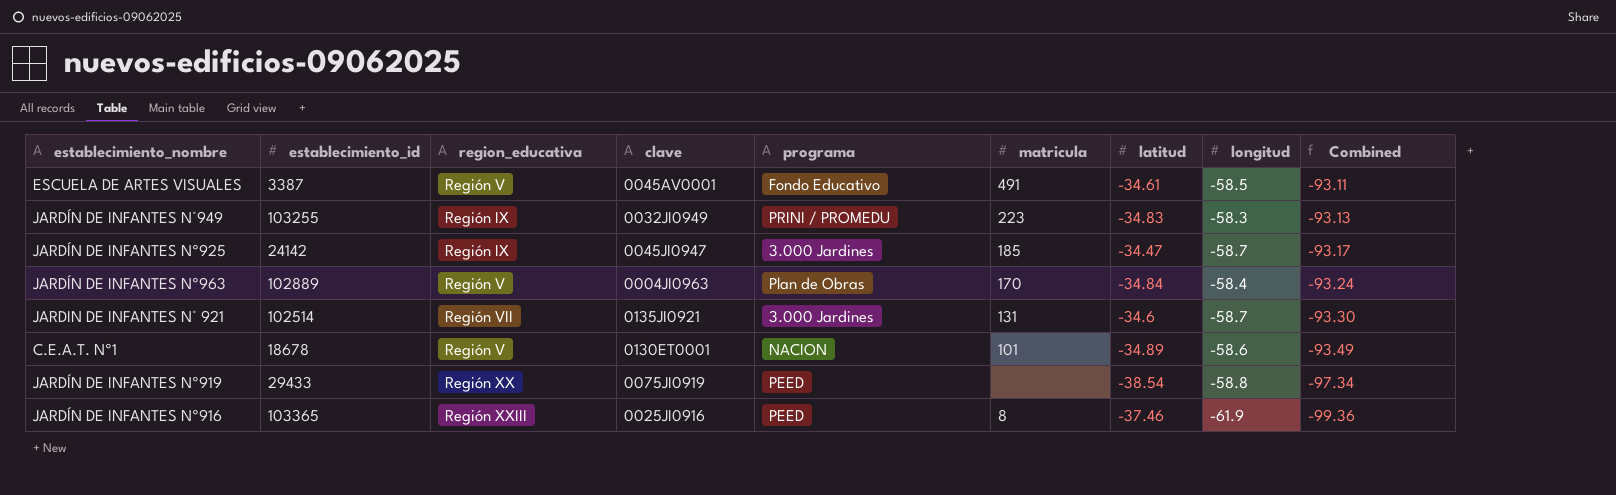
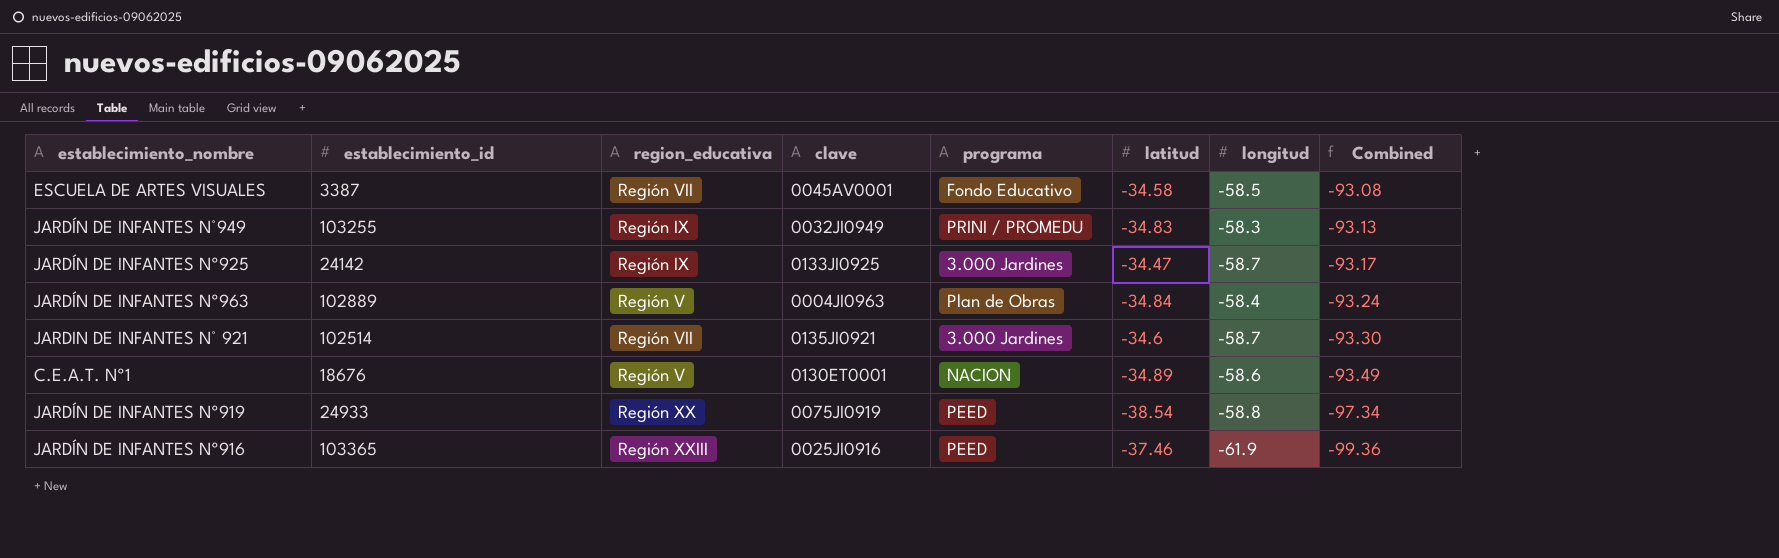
column matricula | position: 6 -> none
ESCUELA DE ARTES VISUALES | region_educativa: Región V -> Región VII
ESCUELA DE ARTES VISUALES | latitud: -34.61 -> -34.58
ESCUELA DE ARTES VISUALES | Combined: -93.11 -> -93.08
JARDÍN DE INFANTES Nº925 | clave: 0045JI0947 -> 0133JI0925
C.E.A.T. Nº1 | establecimiento_id: 18678 -> 18676
JARDÍN DE INFANTES Nº919 | establecimiento_id: 29433 -> 24933

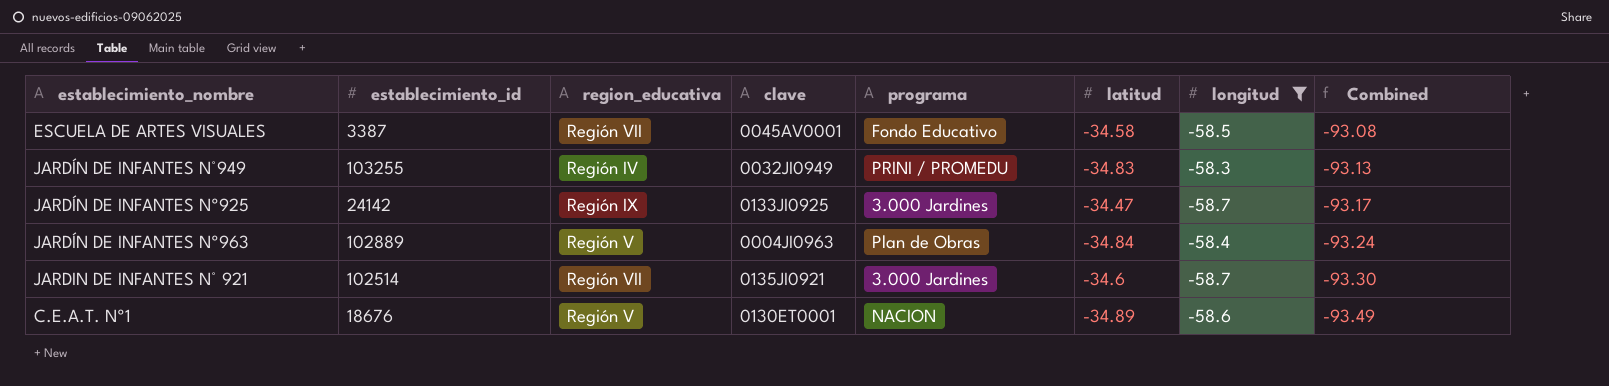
filter: none -> longitud >= -58.7
JARDÍN DE INFANTES N°949 | region_educativa: Región IX -> Región IV

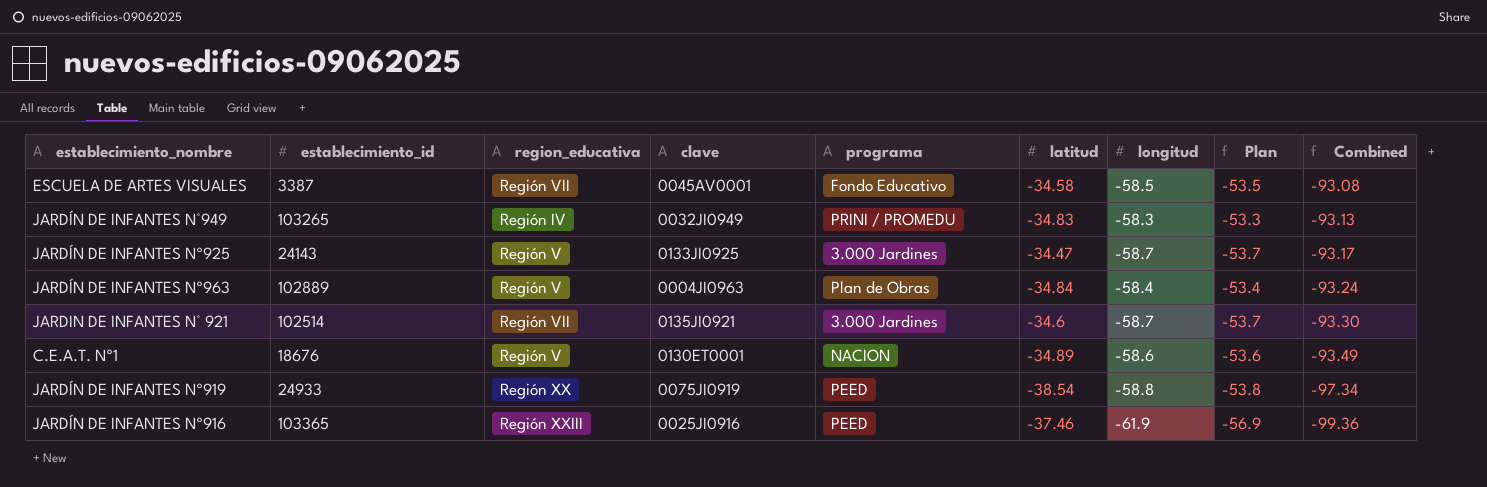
filter: longitud >= -58.7 -> none
column Plan | formula: none -> [longitud] + 5
JARDÍN DE INFANTES N°949 | establecimiento_id: 103255 -> 103265
JARDÍN DE INFANTES Nº925 | establecimiento_id: 24142 -> 24143
JARDÍN DE INFANTES Nº925 | region_educativa: Región IX -> Región V

